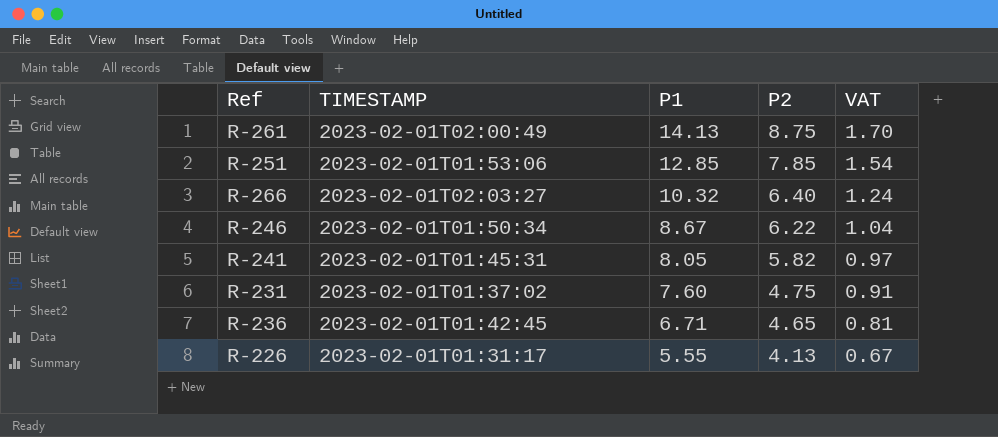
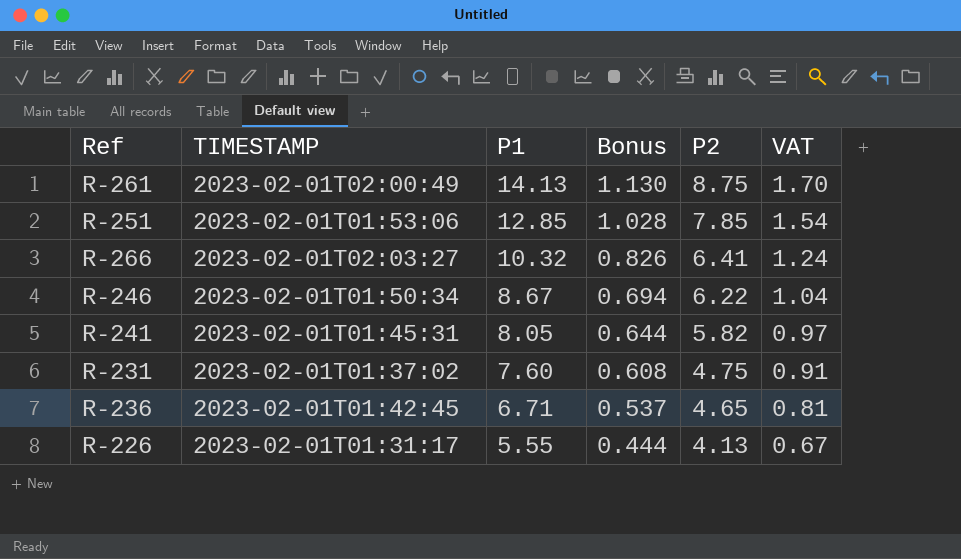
column Bonus | formula: none -> [P1] * 0.08
R-266 | P2: 6.40 -> 6.41

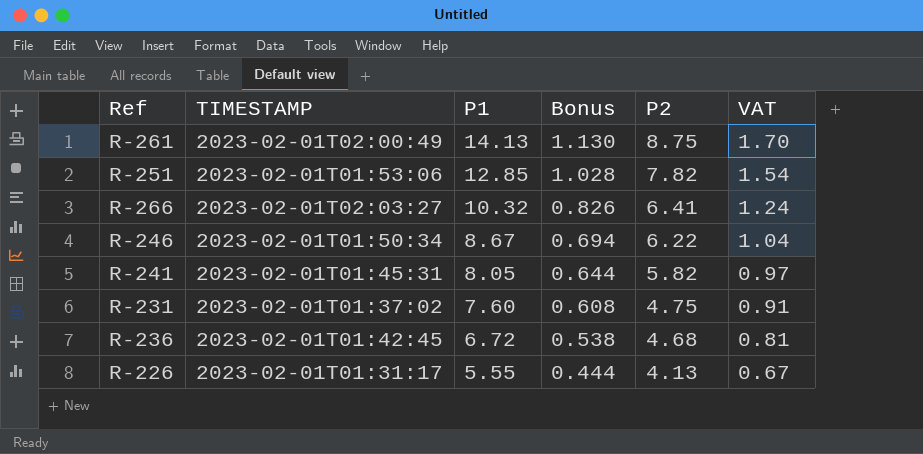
R-251 | P2: 7.85 -> 7.82
R-236 | P1: 6.71 -> 6.72
R-236 | Bonus: 0.537 -> 0.538
R-236 | P2: 4.65 -> 4.68

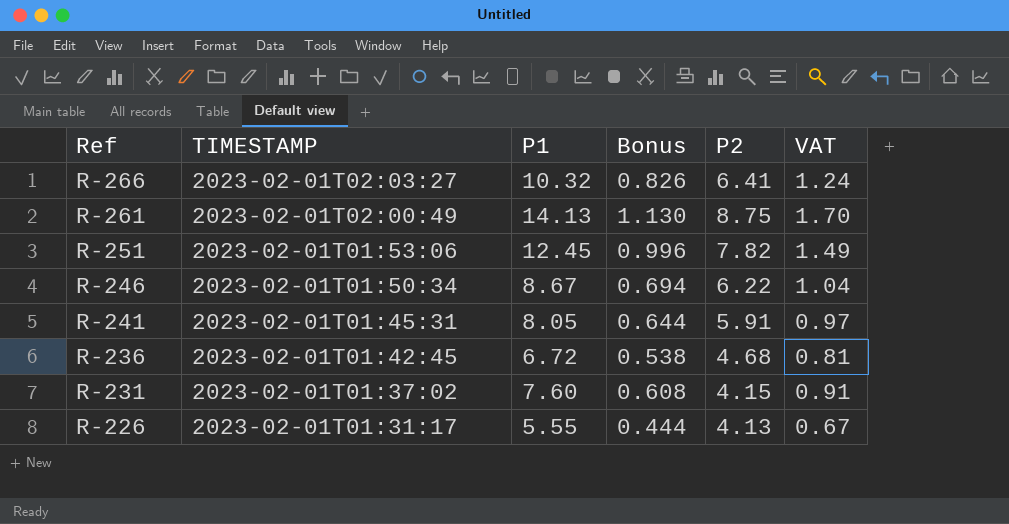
row order: P1 descending -> Ref descending
R-251 | P1: 12.85 -> 12.45
R-251 | Bonus: 1.028 -> 0.996
R-251 | VAT: 1.54 -> 1.49
R-241 | P2: 5.82 -> 5.91
R-231 | P2: 4.75 -> 4.15

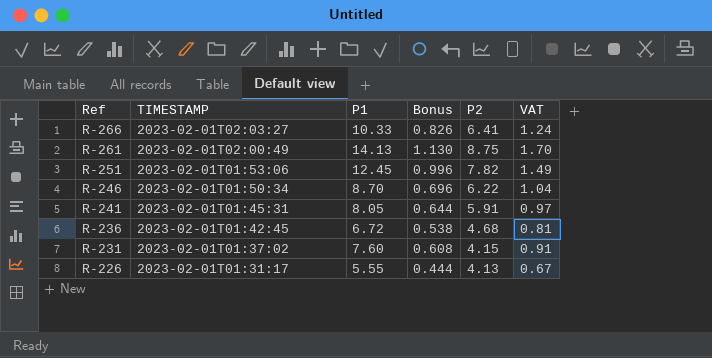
R-266 | P1: 10.32 -> 10.33
R-246 | P1: 8.67 -> 8.70
R-246 | Bonus: 0.694 -> 0.696

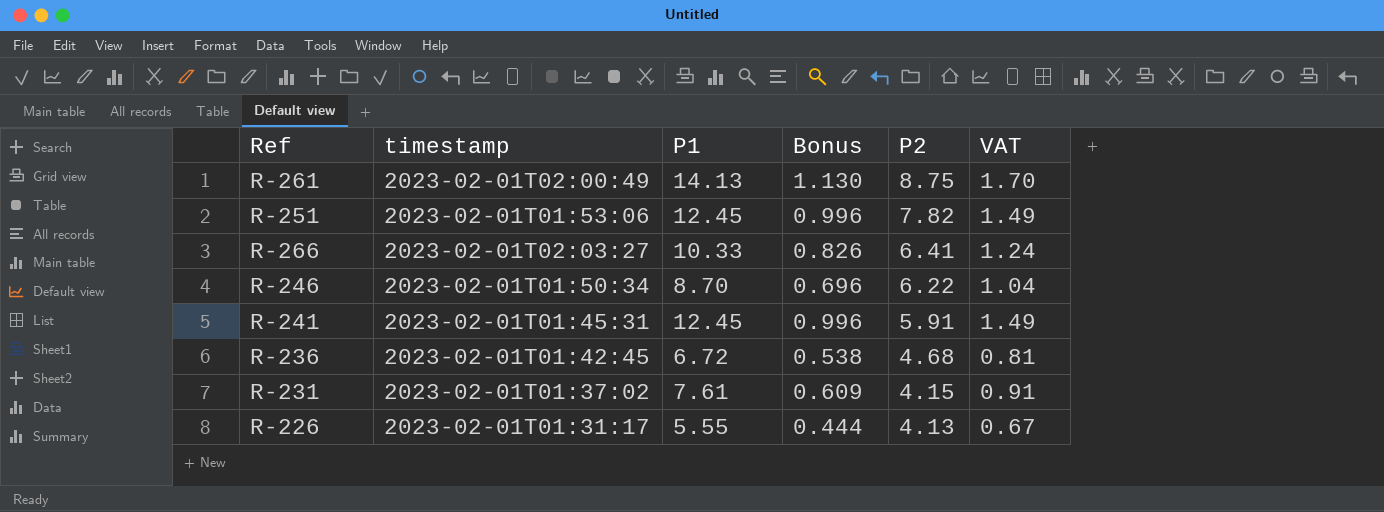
row order: Ref descending -> P2 descending
column name: TIMESTAMP -> timestamp
R-241 | P1: 8.05 -> 12.45
R-241 | Bonus: 0.644 -> 0.996
R-241 | VAT: 0.97 -> 1.49
R-231 | P1: 7.60 -> 7.61
R-231 | Bonus: 0.608 -> 0.609

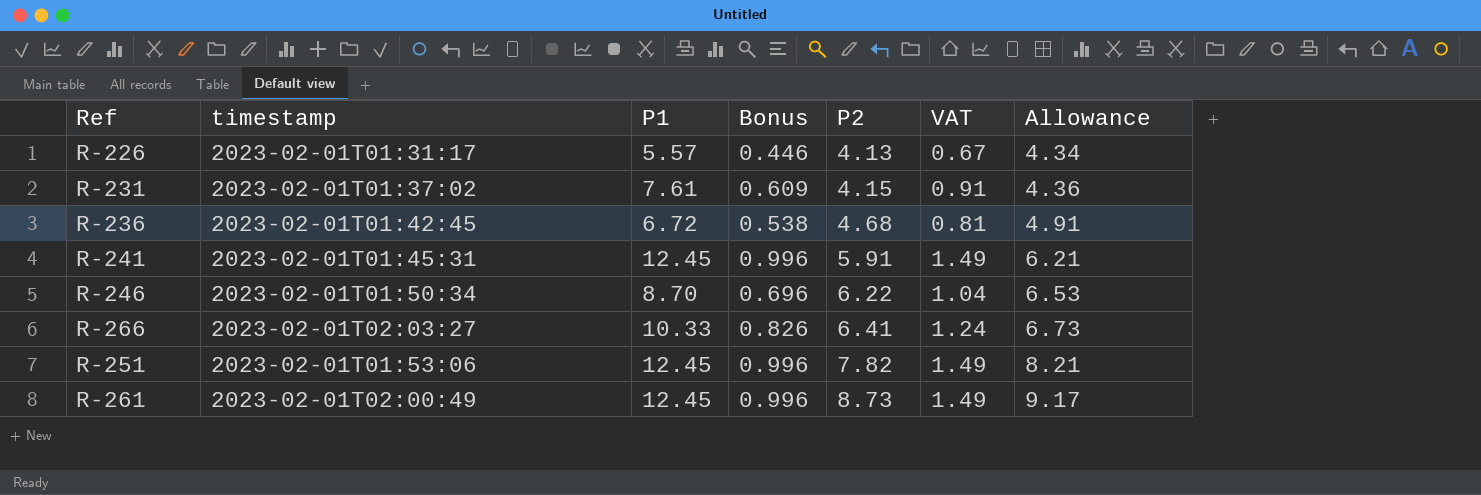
row order: P2 descending -> P2 ascending
column Allowance | formula: none -> [P2] * 1.05
R-226 | P1: 5.55 -> 5.57
R-226 | Bonus: 0.444 -> 0.446
R-261 | P1: 14.13 -> 12.45
R-261 | Bonus: 1.130 -> 0.996
R-261 | P2: 8.75 -> 8.73
R-261 | VAT: 1.70 -> 1.49

